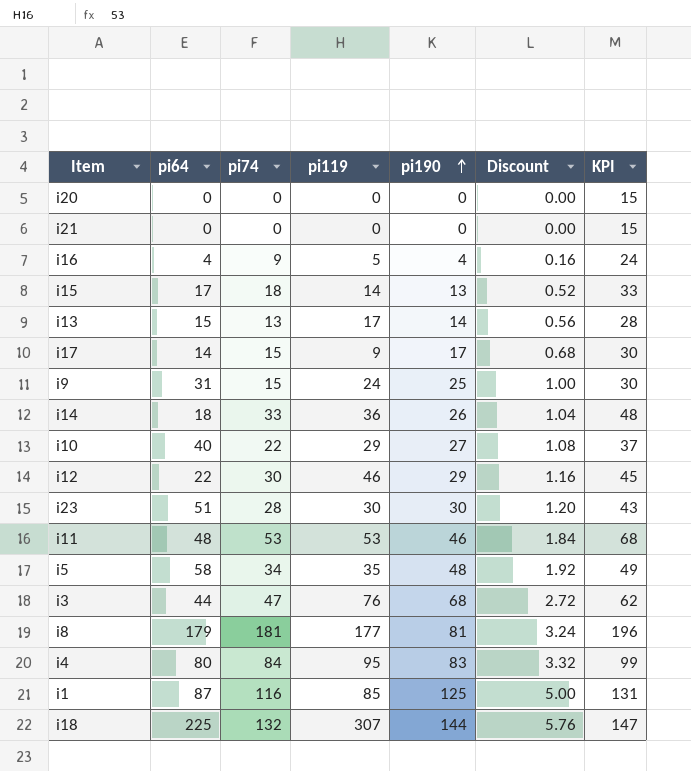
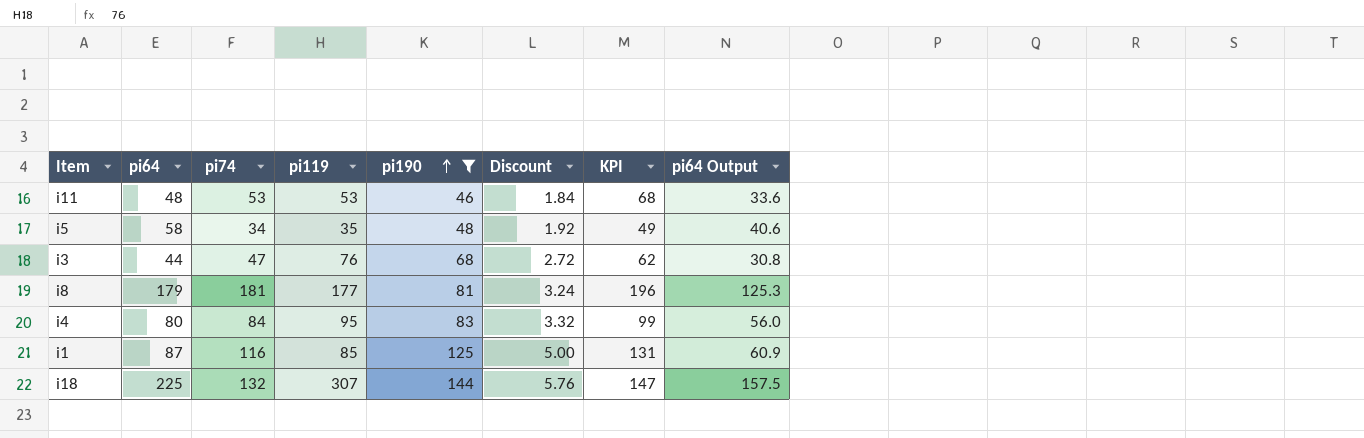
filter: none -> pi190 >= 46
column pi64 Output | formula: none -> [pi64] * 0.7

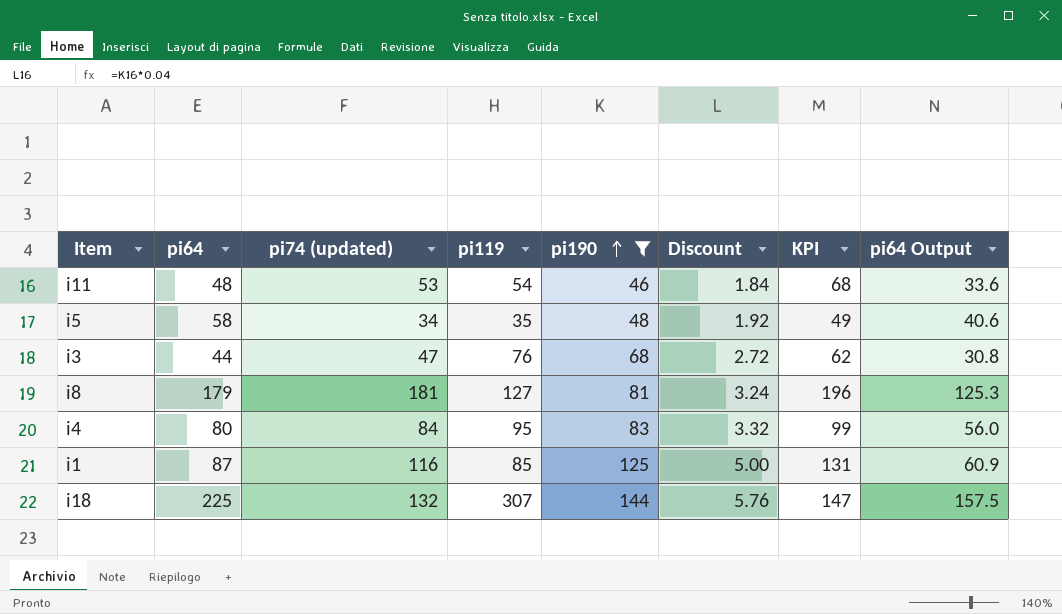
column name: pi74 -> pi74 (updated)
i11 | pi119: 53 -> 54
i8 | pi119: 177 -> 127

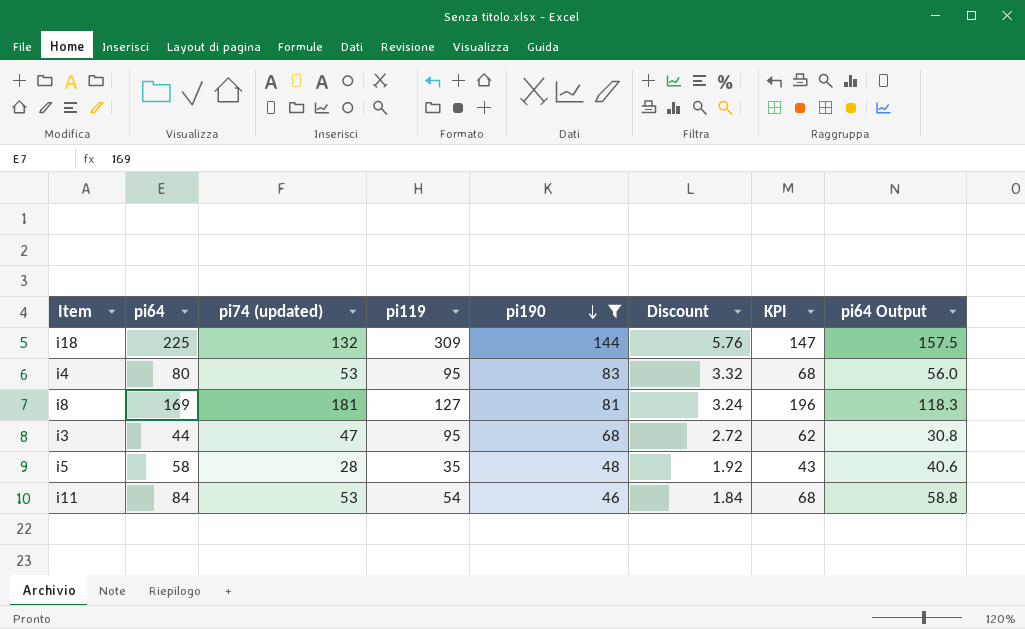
row order: pi190 ascending -> pi190 descending
row i1: 87 | 116 | 85 | 125 | 5.00 | 131 | 60.9 -> none
i18 | pi119: 307 -> 309
i4 | pi74 (updated): 84 -> 53
i4 | KPI: 99 -> 68
i8 | pi64: 179 -> 169
i8 | pi64 Output: 125.3 -> 118.3
i3 | pi119: 76 -> 95
i5 | pi74 (updated): 34 -> 28
i5 | KPI: 49 -> 43
i11 | pi64: 48 -> 84
i11 | pi64 Output: 33.6 -> 58.8

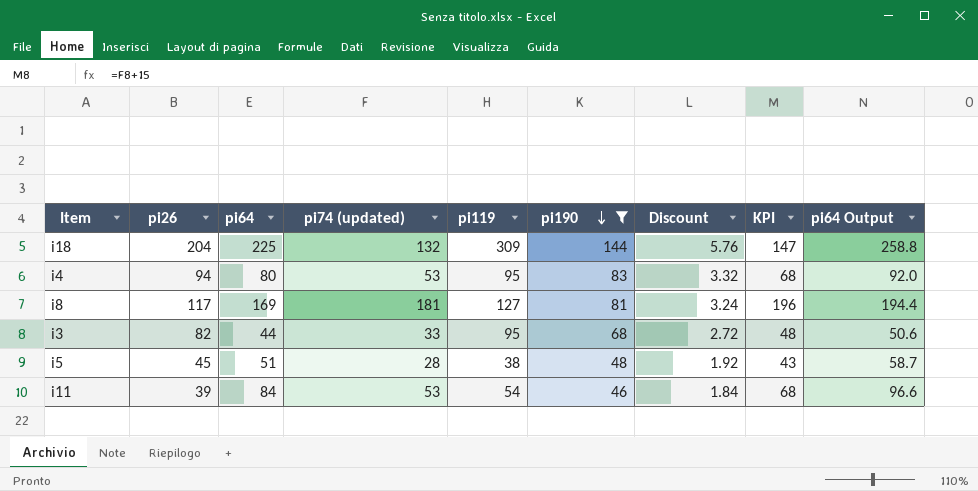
column pi26 | position: none -> 2
column pi64 Output | formula: [pi64] * 0.7 -> [pi64] * 1.15
i3 | pi74 (updated): 47 -> 33
i3 | KPI: 62 -> 48
i5 | pi64: 58 -> 51
i5 | pi119: 35 -> 38

